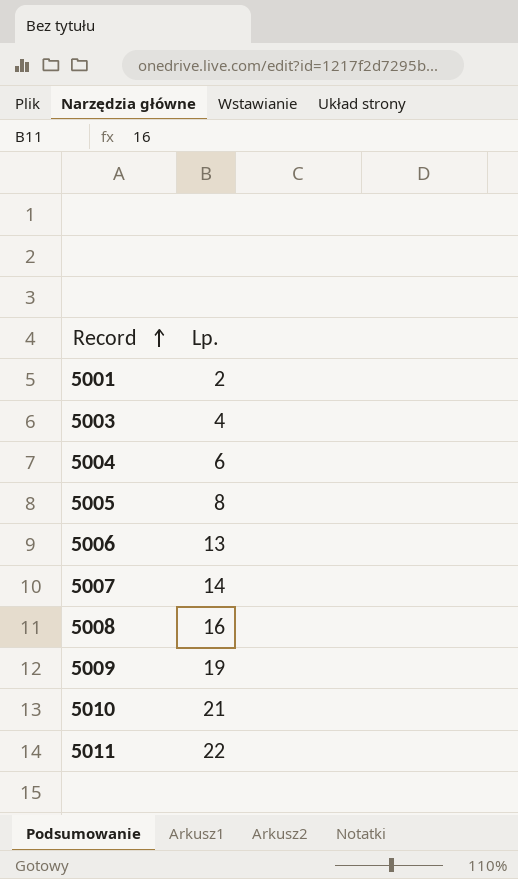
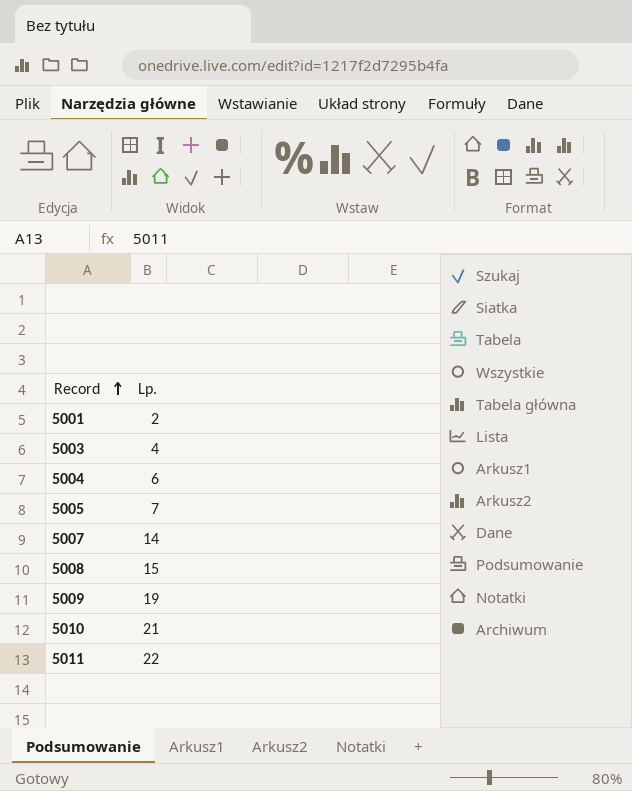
row 5006: 13 -> none
5005 | Lp.: 8 -> 7
5008 | Lp.: 16 -> 15

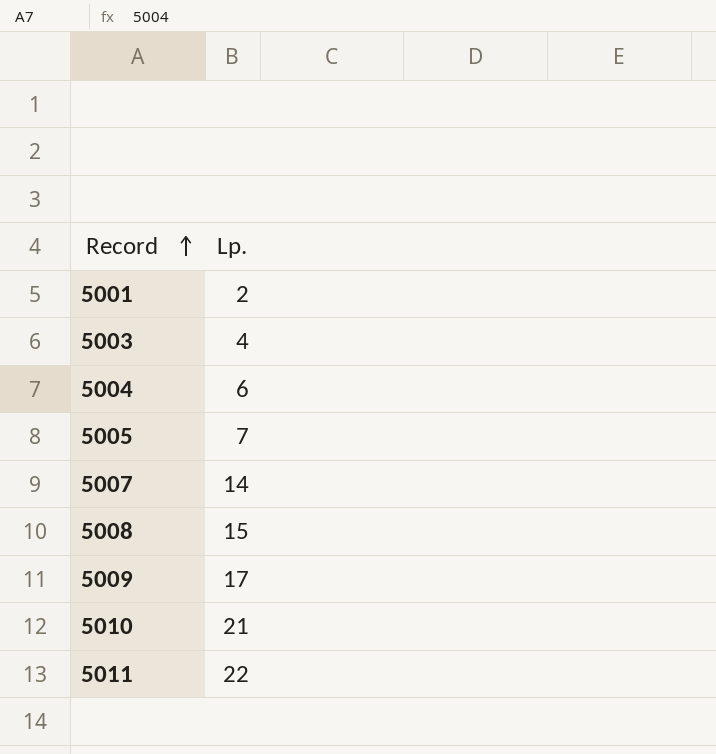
5009 | Lp.: 19 -> 17

